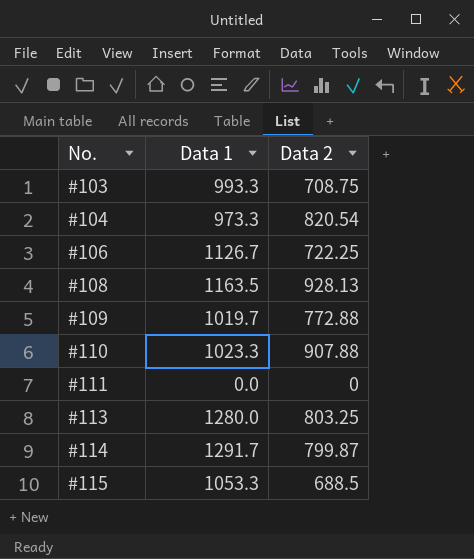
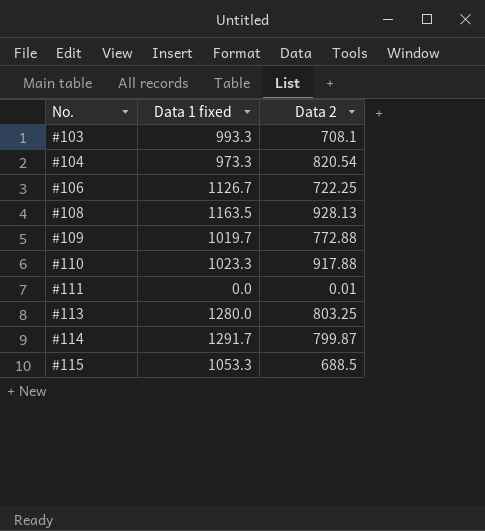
column name: Data 1 -> Data 1 fixed
#103 | Data 2: 708.75 -> 708.1
#110 | Data 2: 907.88 -> 917.88
#111 | Data 2: 0 -> 0.01

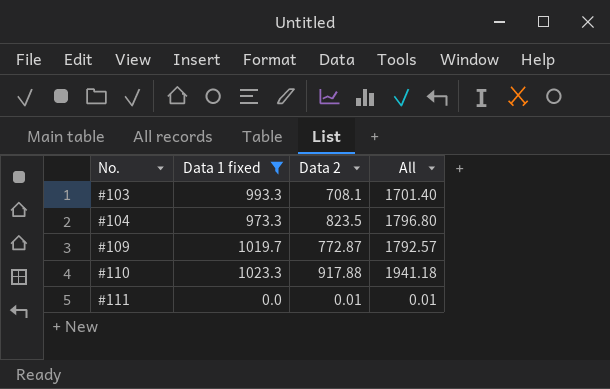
filter: none -> Data 1 fixed <= 1023.3
column All | formula: none -> [Data 1 fixed] + [Data 2]
#104 | Data 2: 820.54 -> 823.5
#109 | Data 2: 772.88 -> 772.87

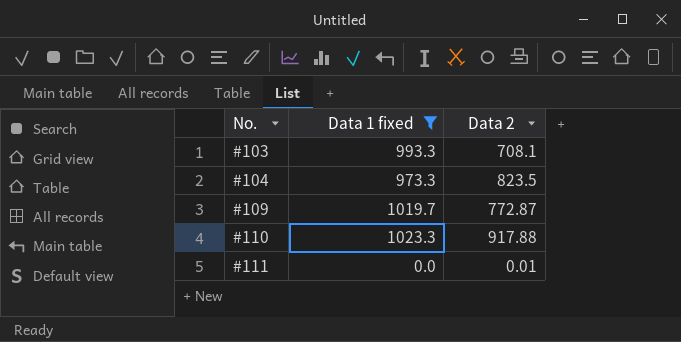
column All | formula: [Data 1 fixed] + [Data 2] -> none

